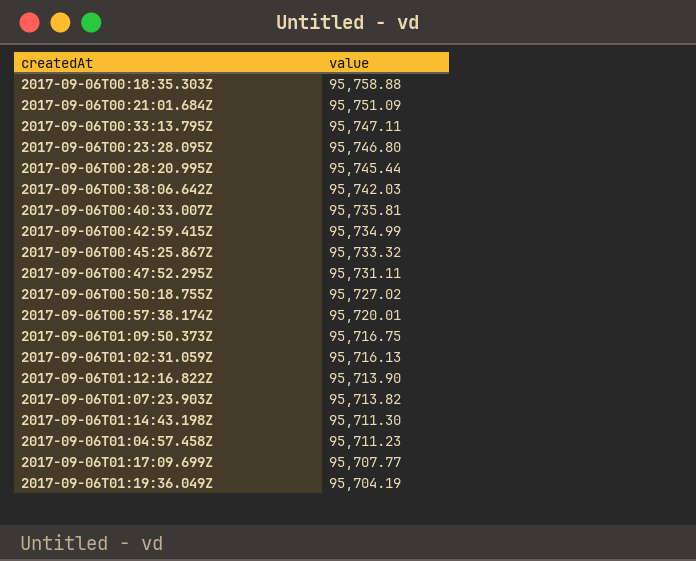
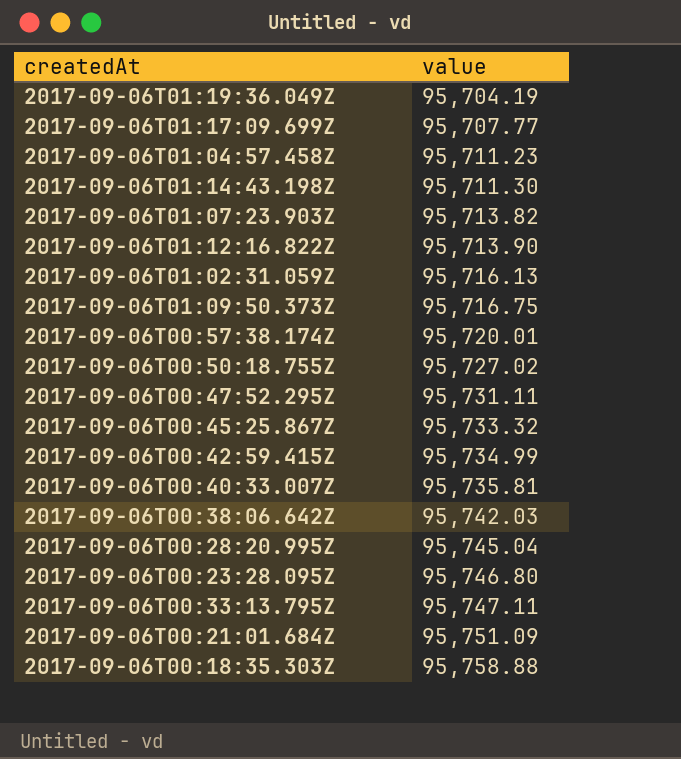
row order: value descending -> value ascending
2017-09-06T00:28:20.995Z | value: 95,745.44 -> 95,745.04

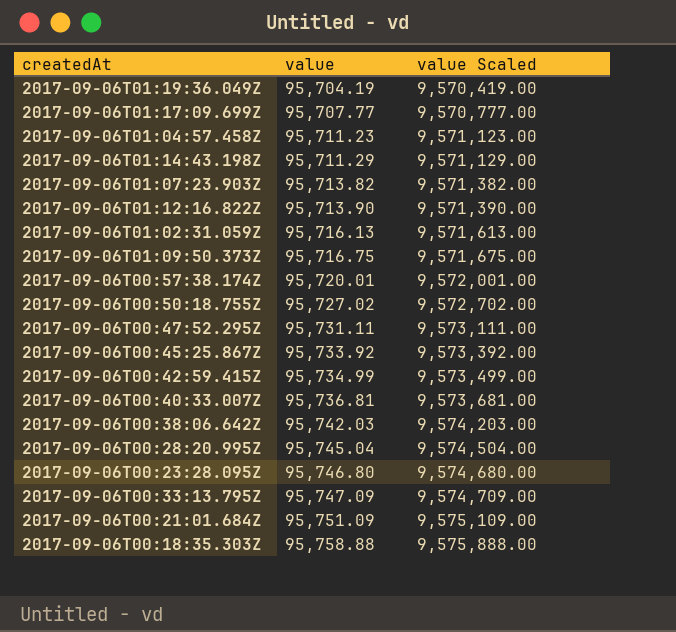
column value Scaled | formula: none -> [value] * 100
2017-09-06T01:14:43.198Z | value: 95,711.30 -> 95,711.29
2017-09-06T00:45:25.867Z | value: 95,733.32 -> 95,733.92
2017-09-06T00:40:33.007Z | value: 95,735.81 -> 95,736.81
2017-09-06T00:33:13.795Z | value: 95,747.11 -> 95,747.09

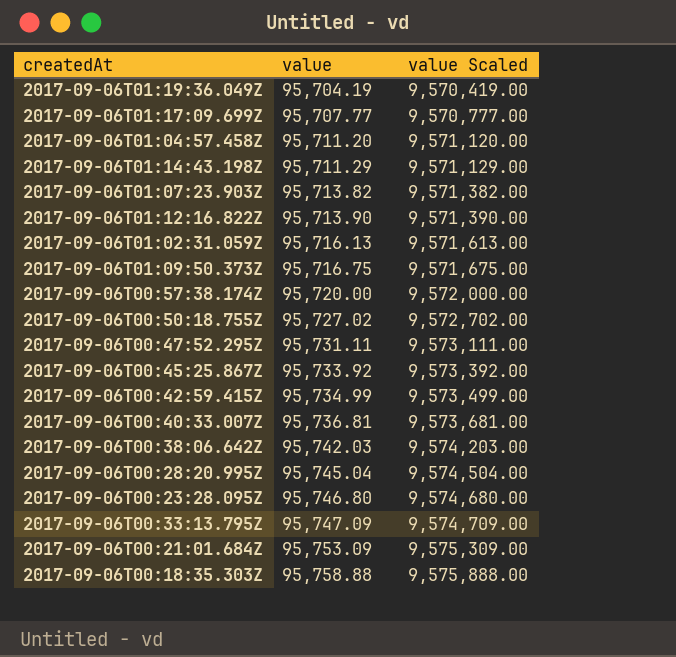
2017-09-06T01:04:57.458Z | value: 95,711.23 -> 95,711.20
2017-09-06T01:04:57.458Z | value Scaled: 9,571,123.00 -> 9,571,120.00
2017-09-06T00:57:38.174Z | value: 95,720.01 -> 95,720.00
2017-09-06T00:57:38.174Z | value Scaled: 9,572,001.00 -> 9,572,000.00
2017-09-06T00:21:01.684Z | value: 95,751.09 -> 95,753.09
2017-09-06T00:21:01.684Z | value Scaled: 9,575,109.00 -> 9,575,309.00

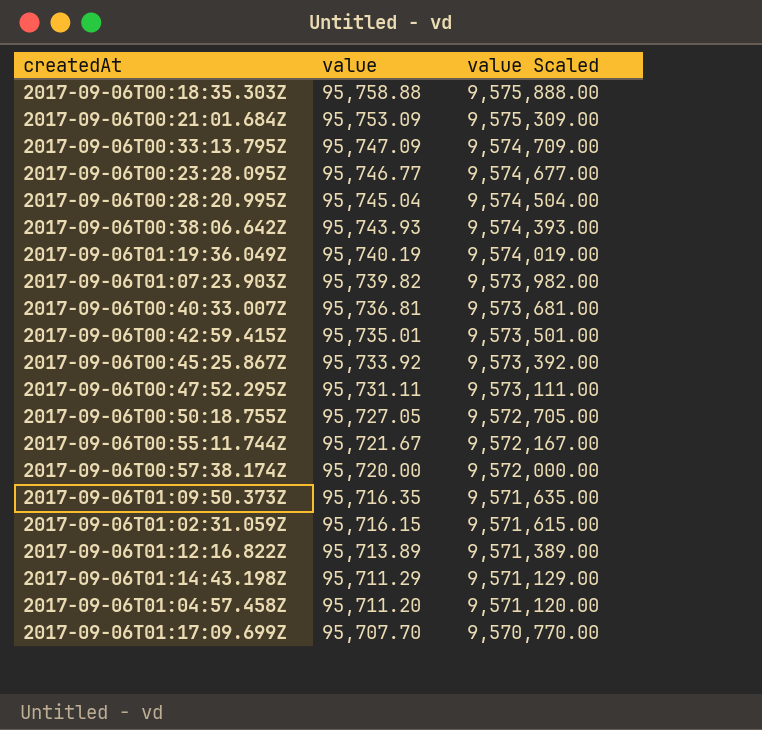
row order: value ascending -> value descending
2017-09-06T00:23:28.095Z | value: 95,746.80 -> 95,746.77
2017-09-06T00:23:28.095Z | value Scaled: 9,574,680.00 -> 9,574,677.00
2017-09-06T00:38:06.642Z | value: 95,742.03 -> 95,743.93
2017-09-06T00:38:06.642Z | value Scaled: 9,574,203.00 -> 9,574,393.00
2017-09-06T01:19:36.049Z | value: 95,704.19 -> 95,740.19
2017-09-06T01:19:36.049Z | value Scaled: 9,570,419.00 -> 9,574,019.00
2017-09-06T01:07:23.903Z | value: 95,713.82 -> 95,739.82
2017-09-06T01:07:23.903Z | value Scaled: 9,571,382.00 -> 9,573,982.00
2017-09-06T00:42:59.415Z | value: 95,734.99 -> 95,735.01
2017-09-06T00:42:59.415Z | value Scaled: 9,573,499.00 -> 9,573,501.00
2017-09-06T00:50:18.755Z | value: 95,727.02 -> 95,727.05
2017-09-06T00:50:18.755Z | value Scaled: 9,572,702.00 -> 9,572,705.00
row 2017-09-06T00:55:11.744Z: none -> 95,721.67 | 9,572,167.00
2017-09-06T01:09:50.373Z | value: 95,716.75 -> 95,716.35
2017-09-06T01:09:50.373Z | value Scaled: 9,571,675.00 -> 9,571,635.00
2017-09-06T01:02:31.059Z | value: 95,716.13 -> 95,716.15
2017-09-06T01:02:31.059Z | value Scaled: 9,571,613.00 -> 9,571,615.00
2017-09-06T01:12:16.822Z | value: 95,713.90 -> 95,713.89
2017-09-06T01:12:16.822Z | value Scaled: 9,571,390.00 -> 9,571,389.00
2017-09-06T01:17:09.699Z | value: 95,707.77 -> 95,707.70
2017-09-06T01:17:09.699Z | value Scaled: 9,570,777.00 -> 9,570,770.00

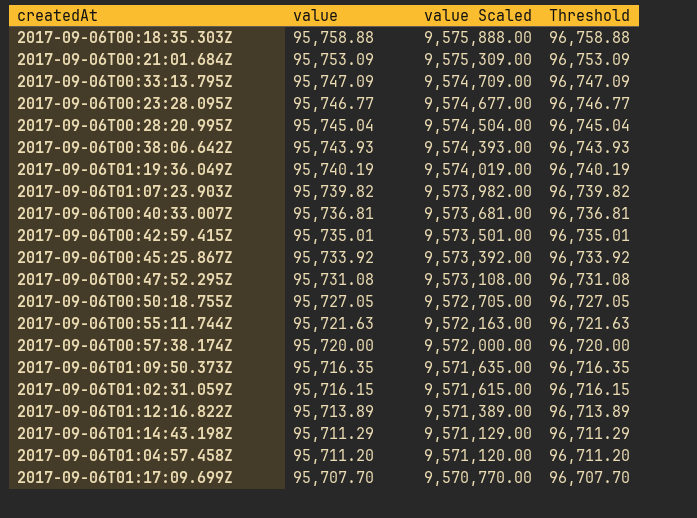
column Threshold | formula: none -> [value] + 1000
2017-09-06T00:47:52.295Z | value: 95,731.11 -> 95,731.08
2017-09-06T00:47:52.295Z | value Scaled: 9,573,111.00 -> 9,573,108.00
2017-09-06T00:55:11.744Z | value: 95,721.67 -> 95,721.63
2017-09-06T00:55:11.744Z | value Scaled: 9,572,167.00 -> 9,572,163.00

